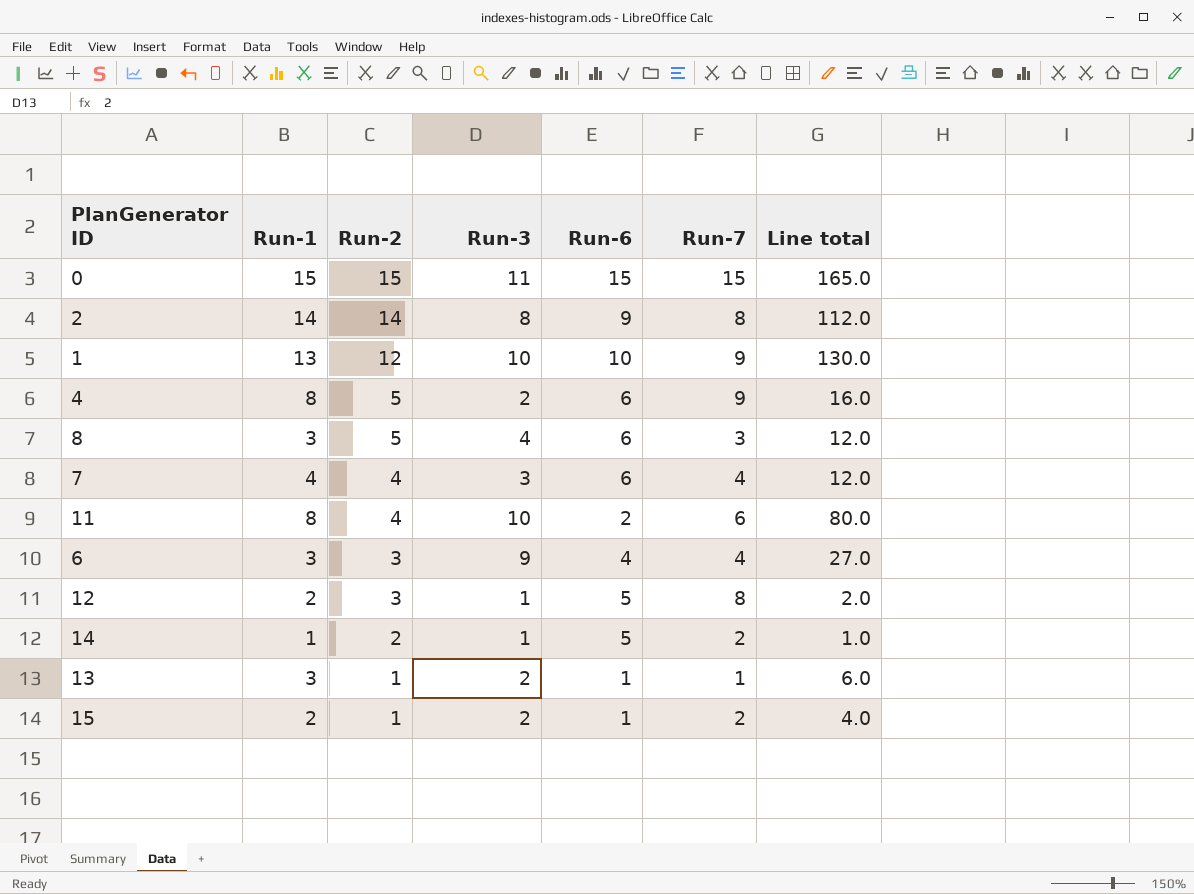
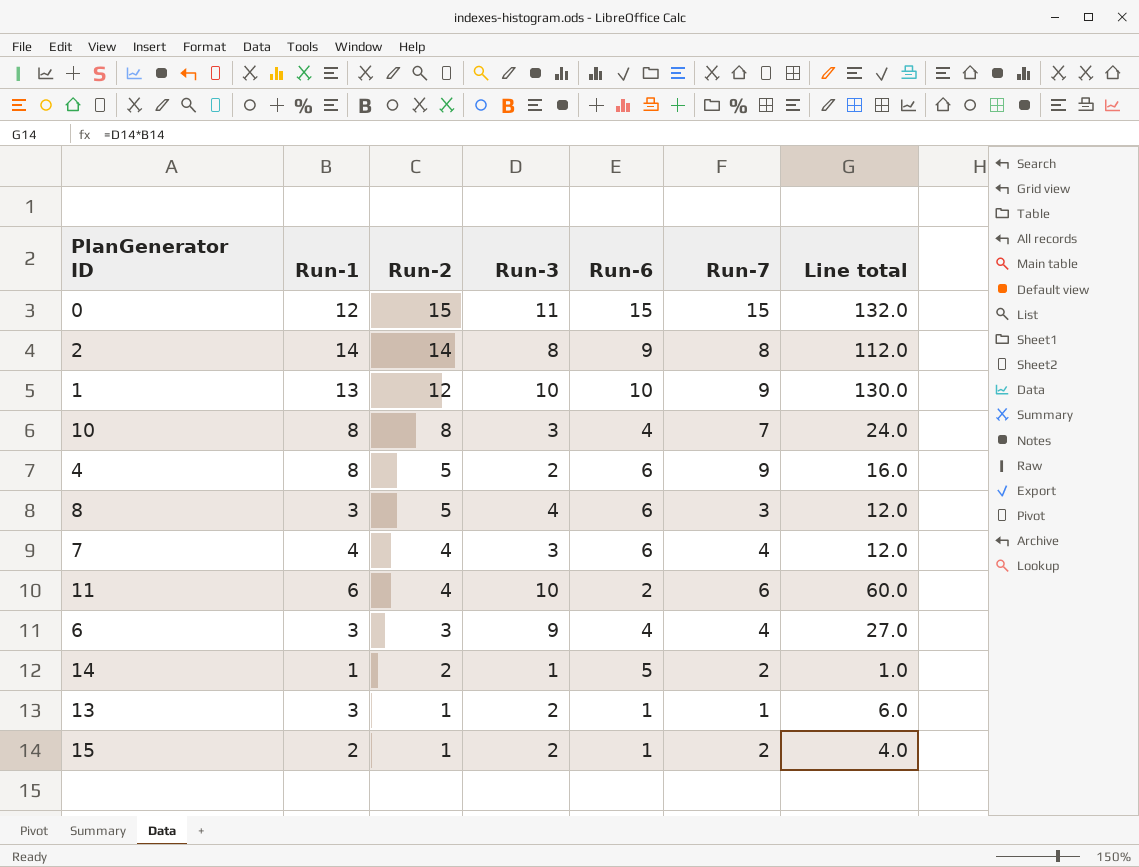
row 12: 2 | 3 | 1 | 5 | 8 | 2.0 -> none
0 | Run-1: 15 -> 12
0 | Line total: 165.0 -> 132.0
row 10: none -> 8 | 8 | 3 | 4 | 7 | 24.0
11 | Run-1: 8 -> 6
11 | Line total: 80.0 -> 60.0

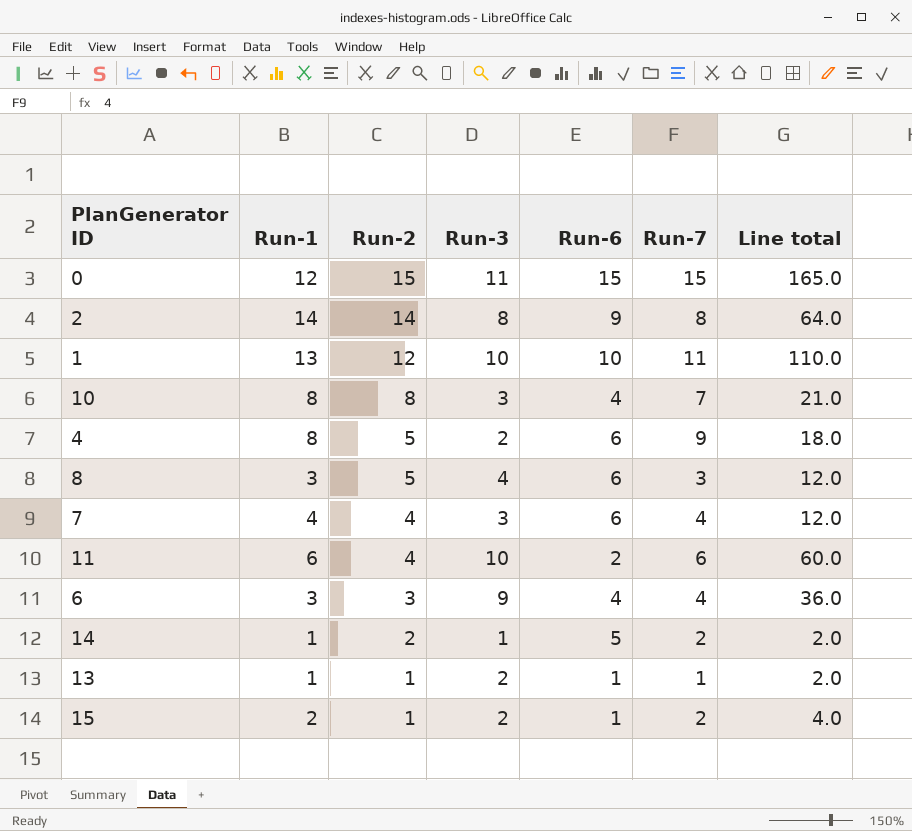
column Line total | formula: [Run-1] * [Run-3] -> [Run-3] * [Run-7]
1 | Run-7: 9 -> 11
13 | Run-1: 3 -> 1

